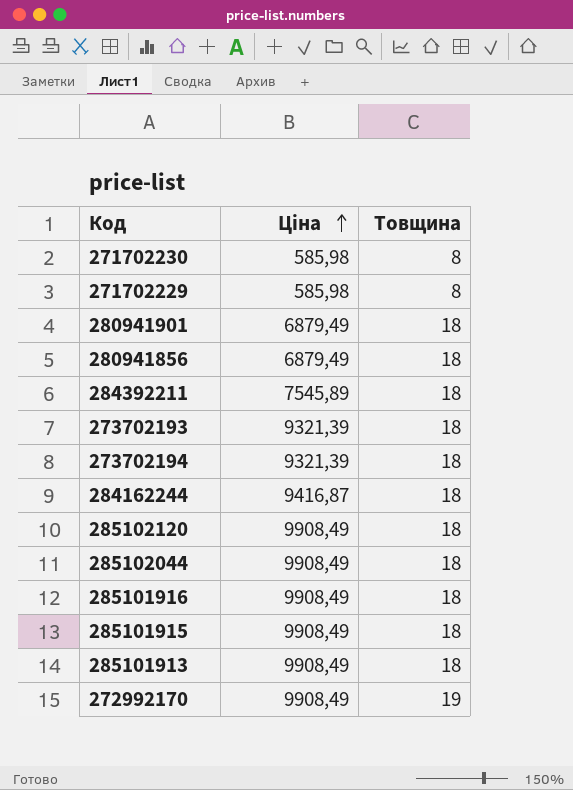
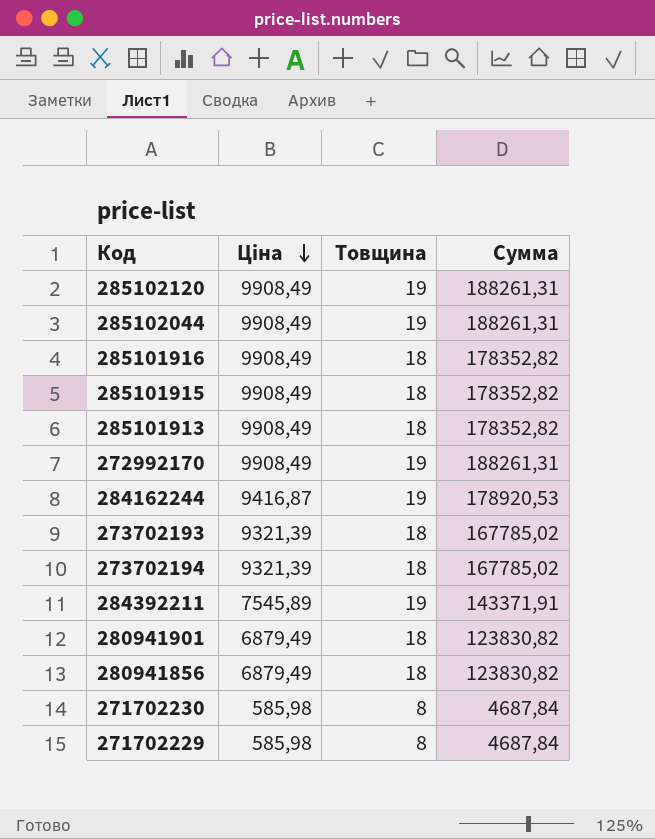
row order: Ціна ascending -> Ціна descending
column Сумма | formula: none -> [Ціна] * [Товщина]
285102120 | Товщина: 18 -> 19
285102044 | Товщина: 18 -> 19
284162244 | Товщина: 18 -> 19
284392211 | Товщина: 18 -> 19

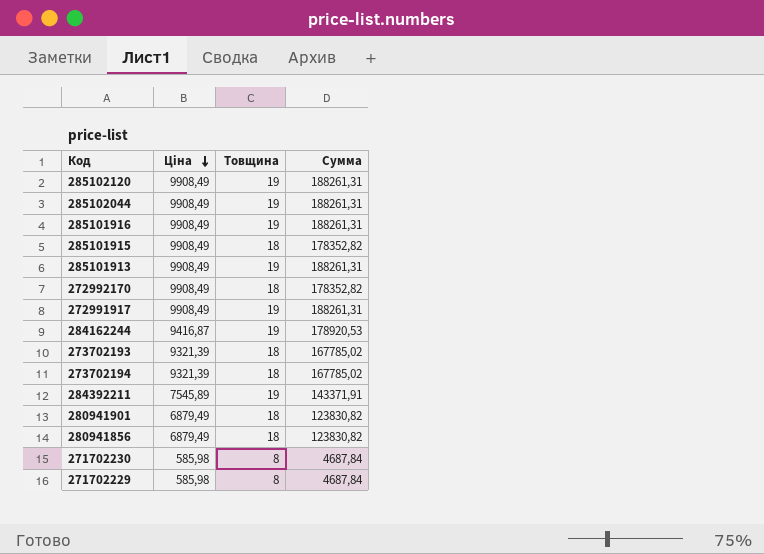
285101916 | Товщина: 18 -> 19
285101916 | Сумма: 178352,82 -> 188261,31
285101913 | Товщина: 18 -> 19
285101913 | Сумма: 178352,82 -> 188261,31
272992170 | Товщина: 19 -> 18
272992170 | Сумма: 188261,31 -> 178352,82
row 272991917: none -> 9908,49 | 19 | 188261,31

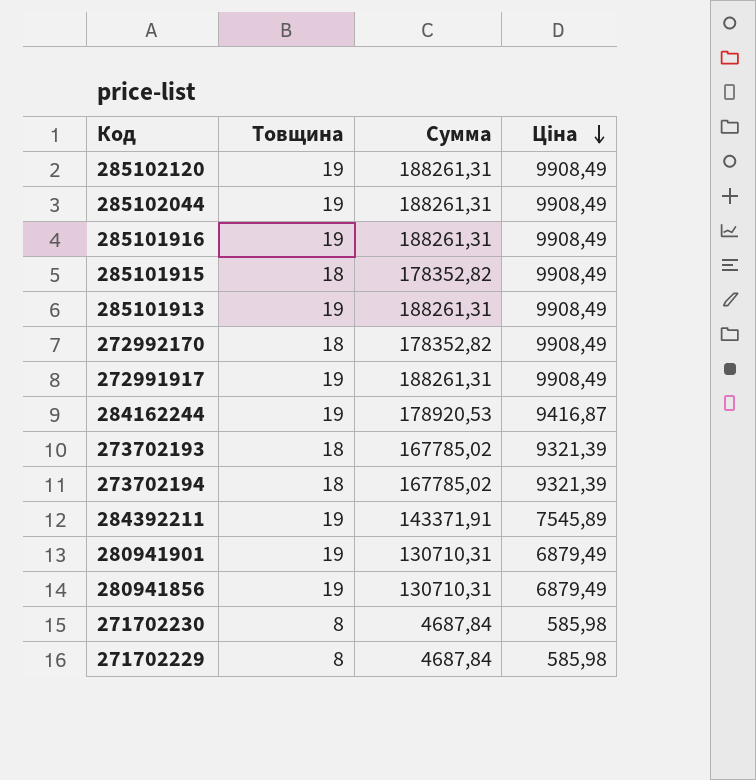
column Ціна | position: 2 -> 4
280941901 | Товщина: 18 -> 19
280941901 | Сумма: 123830,82 -> 130710,31
280941856 | Товщина: 18 -> 19
280941856 | Сумма: 123830,82 -> 130710,31

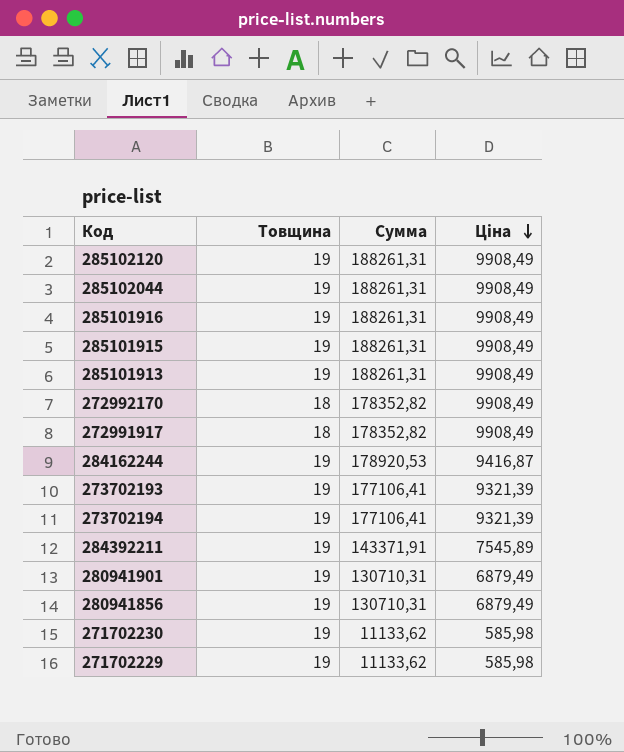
285101915 | Товщина: 18 -> 19
285101915 | Сумма: 178352,82 -> 188261,31
272991917 | Товщина: 19 -> 18
272991917 | Сумма: 188261,31 -> 178352,82
273702193 | Товщина: 18 -> 19
273702193 | Сумма: 167785,02 -> 177106,41
273702194 | Товщина: 18 -> 19
273702194 | Сумма: 167785,02 -> 177106,41
271702230 | Товщина: 8 -> 19
271702230 | Сумма: 4687,84 -> 11133,62
271702229 | Товщина: 8 -> 19
271702229 | Сумма: 4687,84 -> 11133,62

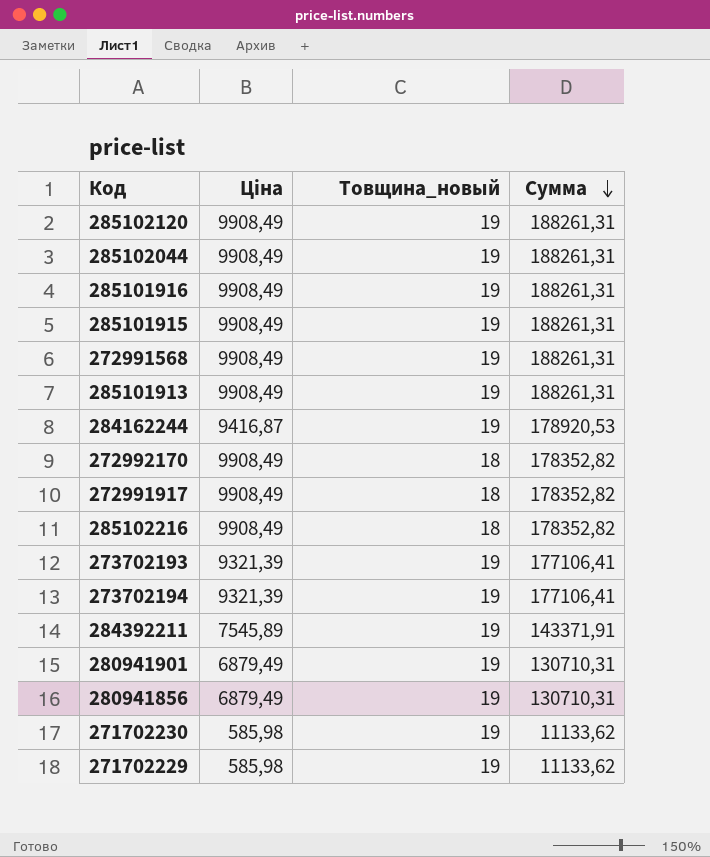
row order: Ціна descending -> Сумма descending
column Ціна | position: 4 -> 2
column name: Товщина -> Товщина_новый
row 272991568: none -> 9908,49 | 19 | 188261,31
row 285102216: none -> 9908,49 | 18 | 178352,82

